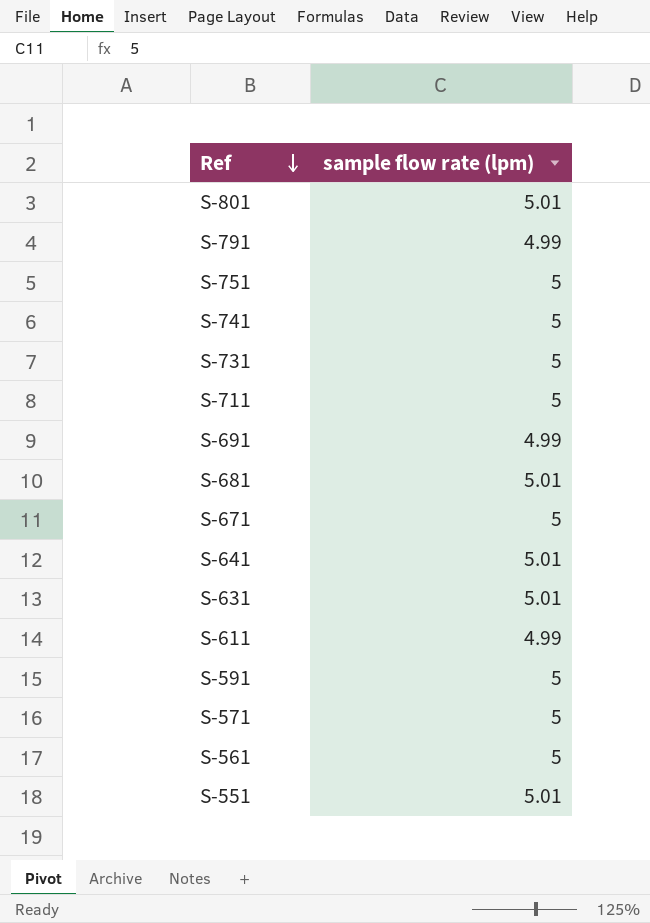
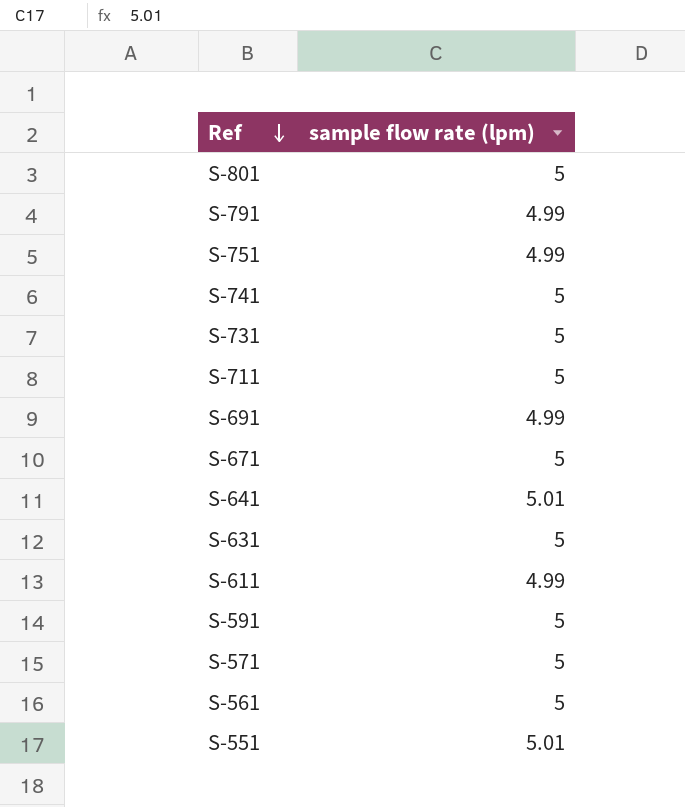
row S-681: 5.01 -> none
S-801 | sample flow rate (lpm): 5.01 -> 5
S-751 | sample flow rate (lpm): 5 -> 4.99
S-631 | sample flow rate (lpm): 5.01 -> 5

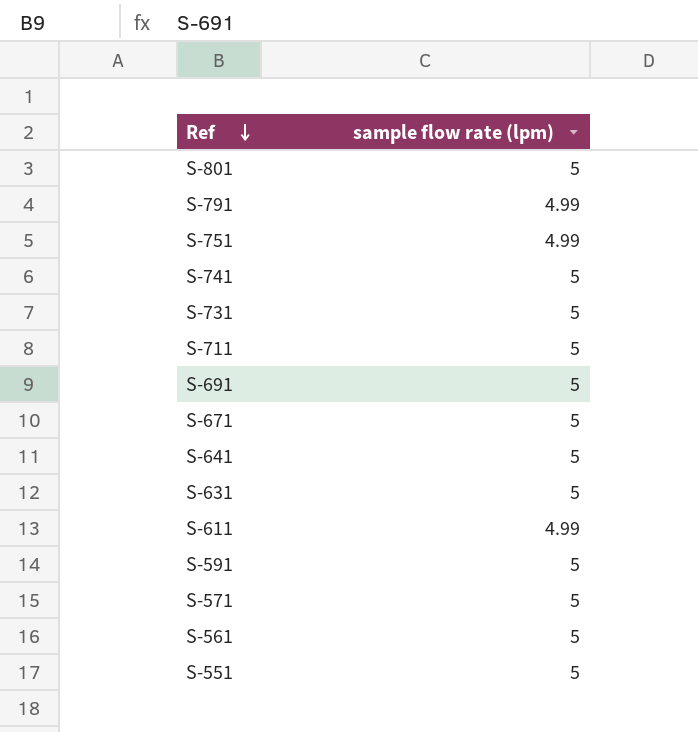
S-691 | sample flow rate (lpm): 4.99 -> 5
S-641 | sample flow rate (lpm): 5.01 -> 5
S-551 | sample flow rate (lpm): 5.01 -> 5

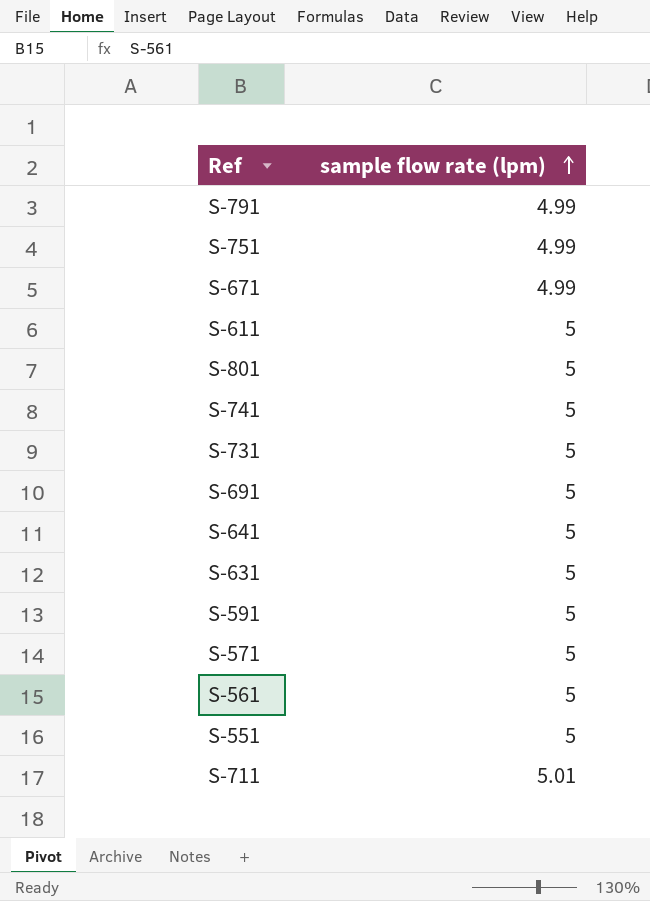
row order: Ref descending -> sample flow rate (lpm) ascending
S-671 | sample flow rate (lpm): 5 -> 4.99
S-611 | sample flow rate (lpm): 4.99 -> 5
S-711 | sample flow rate (lpm): 5 -> 5.01

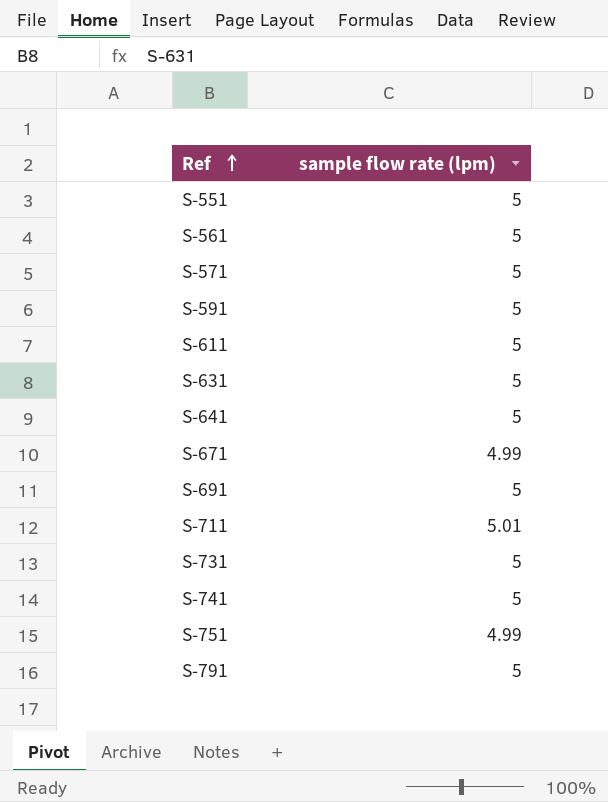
row order: sample flow rate (lpm) ascending -> Ref ascending
row S-801: 5 -> none
S-791 | sample flow rate (lpm): 4.99 -> 5

